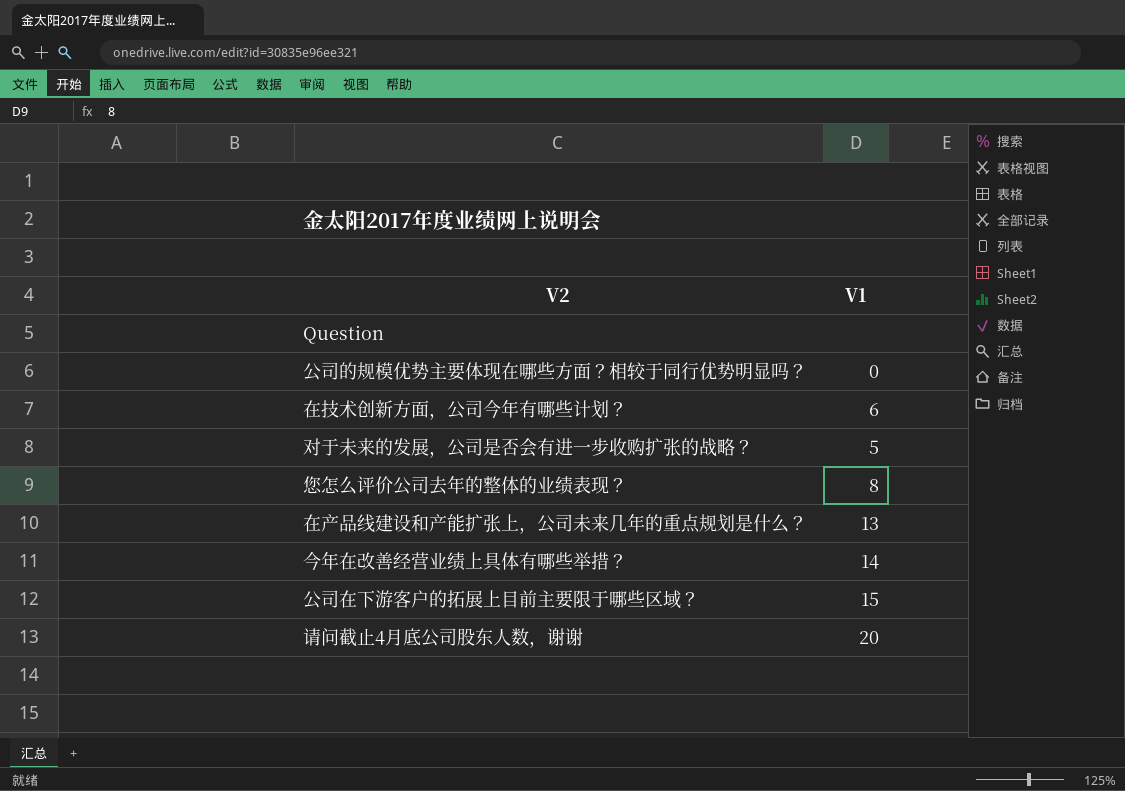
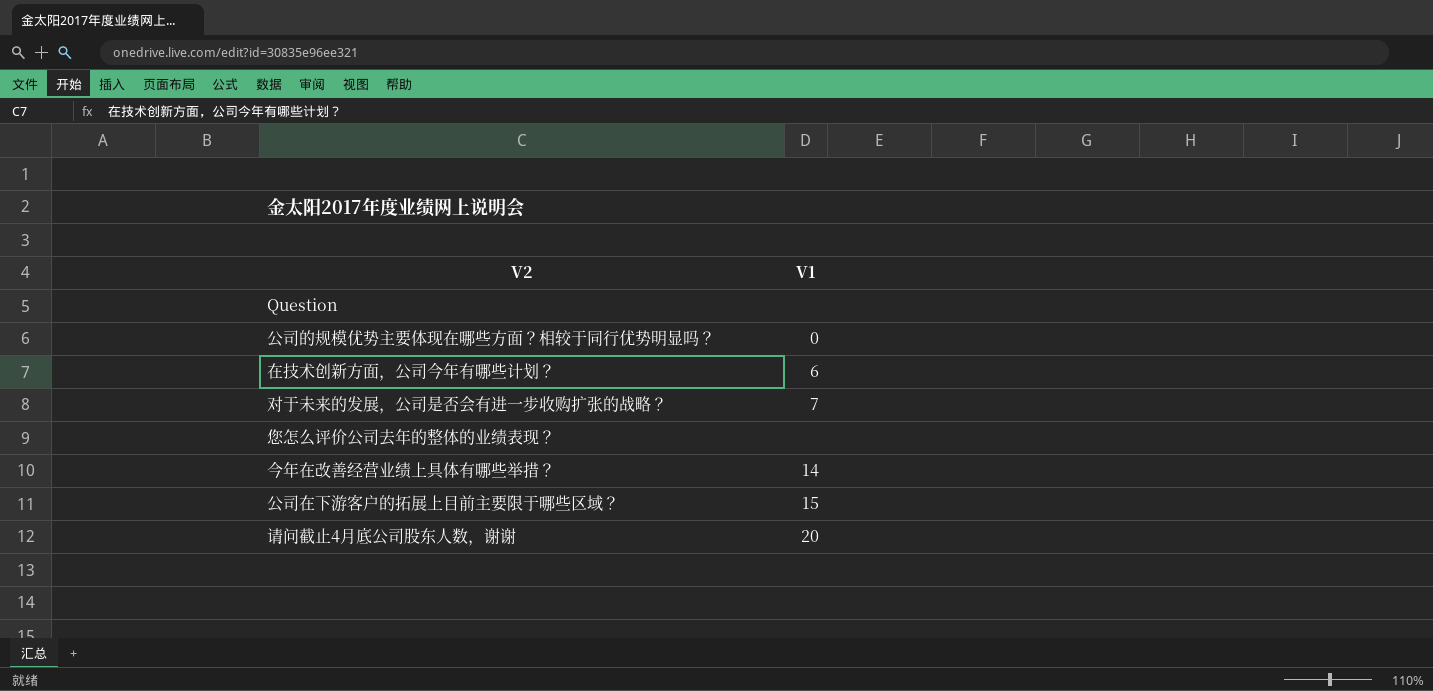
row 在产品线建设和产能扩张上，公司未来几年的重点规划是什么？: 13 -> none
对于未来的发展，公司是否会有进一步收购扩张的战略？ | V1: 5 -> 7
您怎么评价公司去年的整体的业绩表现？ | V1: 8 -> none

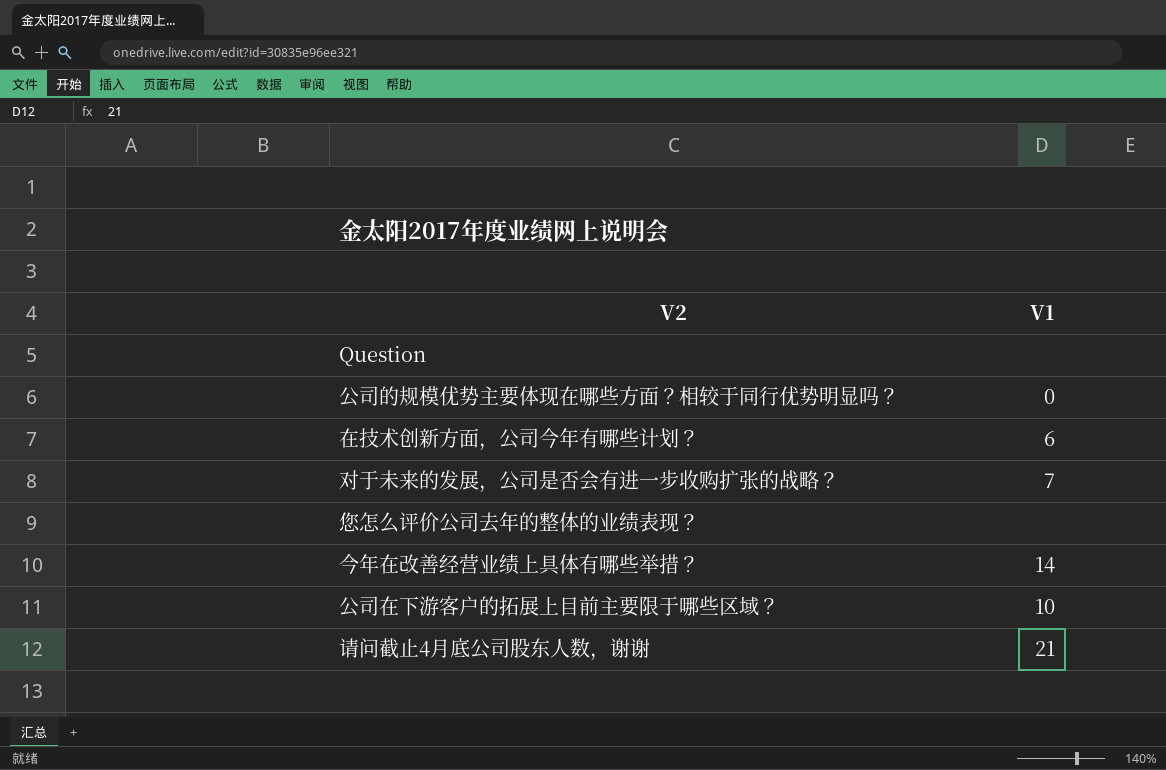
公司在下游客户的拓展上目前主要限于哪些区域？ | V1: 15 -> 10
请问截止4月底公司股东人数，谢谢 | V1: 20 -> 21

